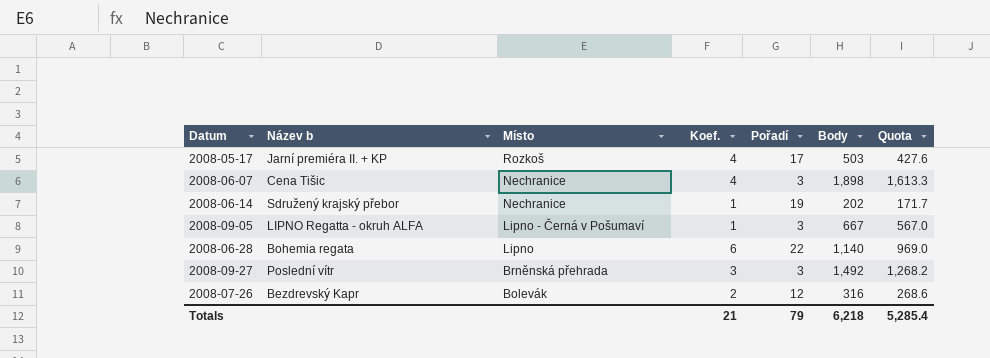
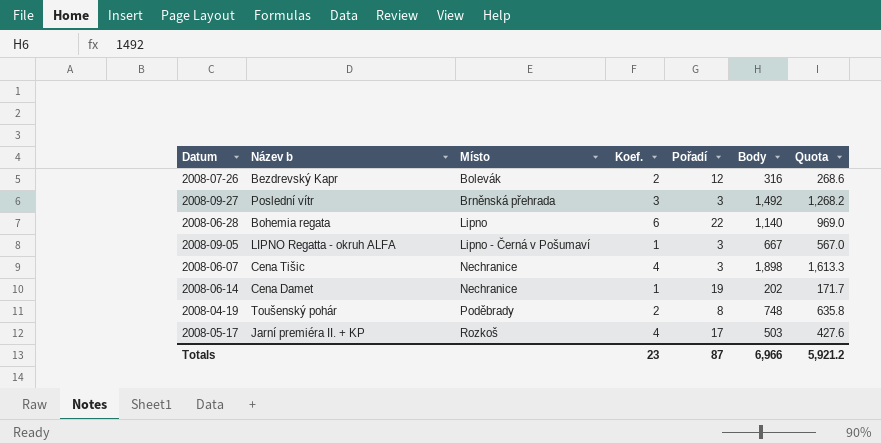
row order: Místo descending -> Místo ascending
2008-06-14 | Název b: Sdružený krajský přebor -> Cena Damet
row 2008-04-19: none -> Toušenský pohár | Poděbrady | 2 | 8 | 748 | 635.8
Totals | Koef.: 21 -> 23
Totals | Pořadí: 79 -> 87
Totals | Body: 6,218 -> 6,966
Totals | Quota: 5,285.4 -> 5,921.2

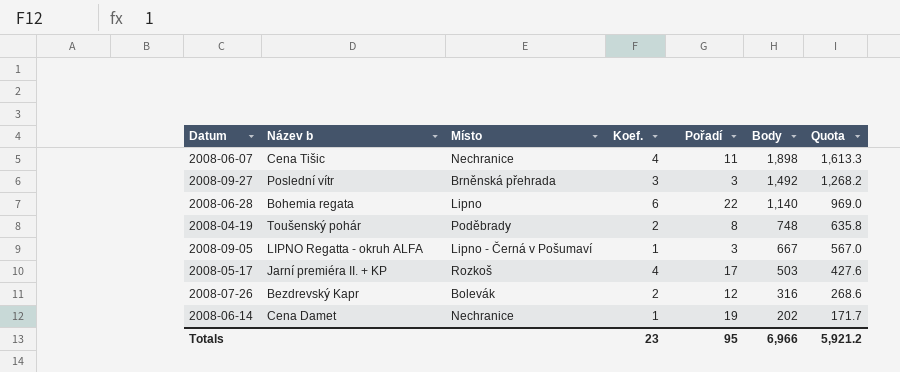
row order: Místo ascending -> Body descending
2008-06-07 | Pořadí: 3 -> 11
Totals | Pořadí: 87 -> 95

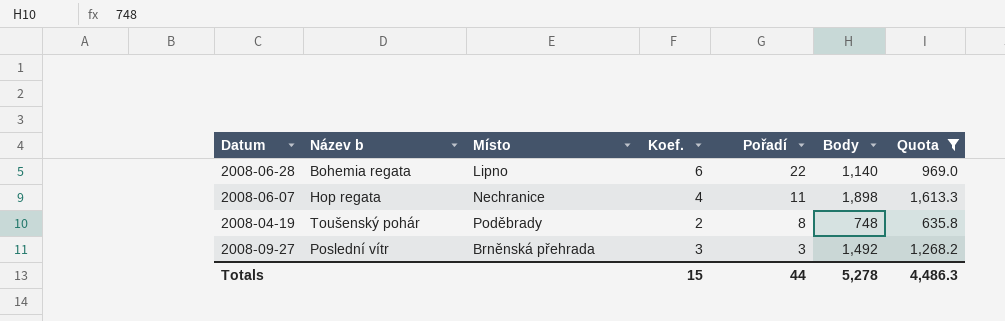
filter: none -> Quota >= 635.8
row order: Body descending -> Pořadí descending
2008-06-07 | Název b: Cena Tišic -> Hop regata
Totals | Koef.: 23 -> 15
Totals | Pořadí: 95 -> 44
Totals | Body: 6,966 -> 5,278
Totals | Quota: 5,921.2 -> 4,486.3

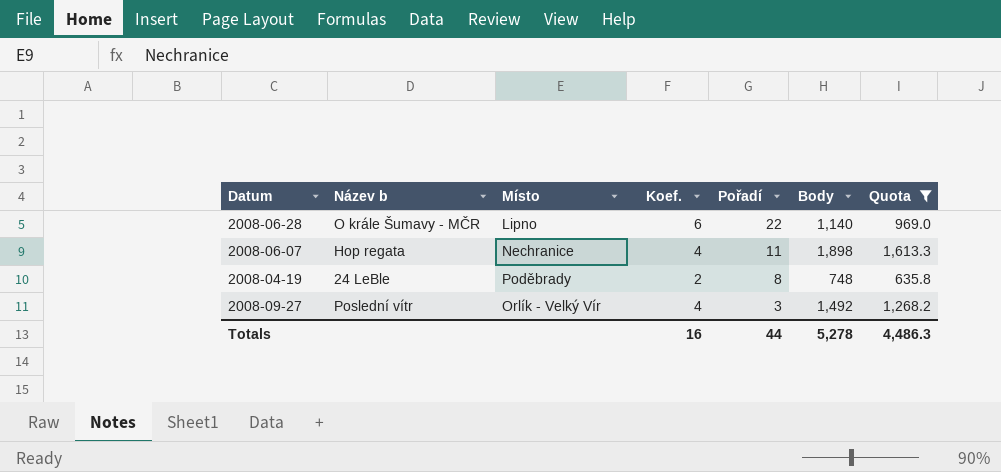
2008-06-28 | Název b: Bohemia regata -> O krále Šumavy - MČR
2008-04-19 | Název b: Toušenský pohár -> 24 LeBle
2008-09-27 | Místo: Brněnská přehrada -> Orlík - Velký Vír
2008-09-27 | Koef.: 3 -> 4
Totals | Koef.: 15 -> 16

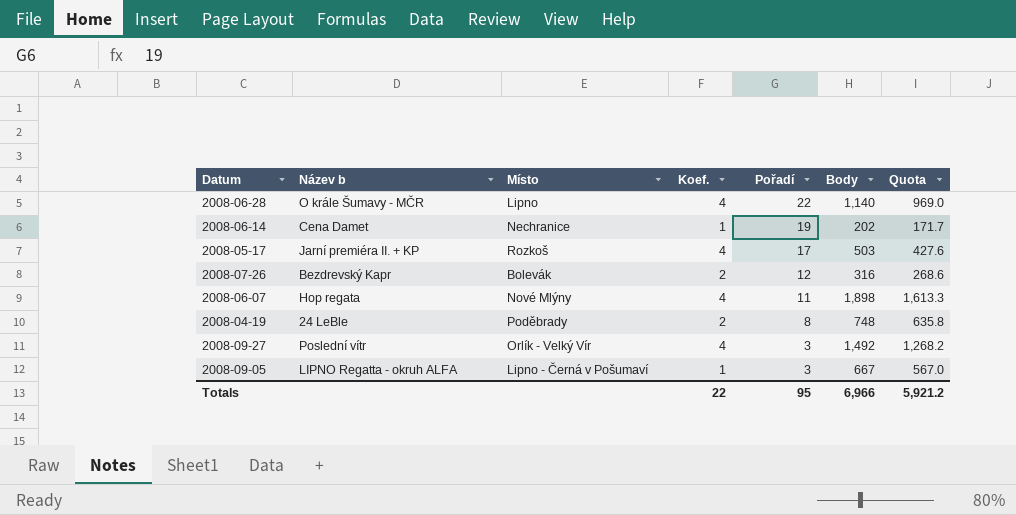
filter: Quota >= 635.8 -> none
2008-06-28 | Koef.: 6 -> 4
2008-06-07 | Místo: Nechranice -> Nové Mlýny
Totals | Koef.: 16 -> 22
Totals | Pořadí: 44 -> 95
Totals | Body: 5,278 -> 6,966
Totals | Quota: 4,486.3 -> 5,921.2

